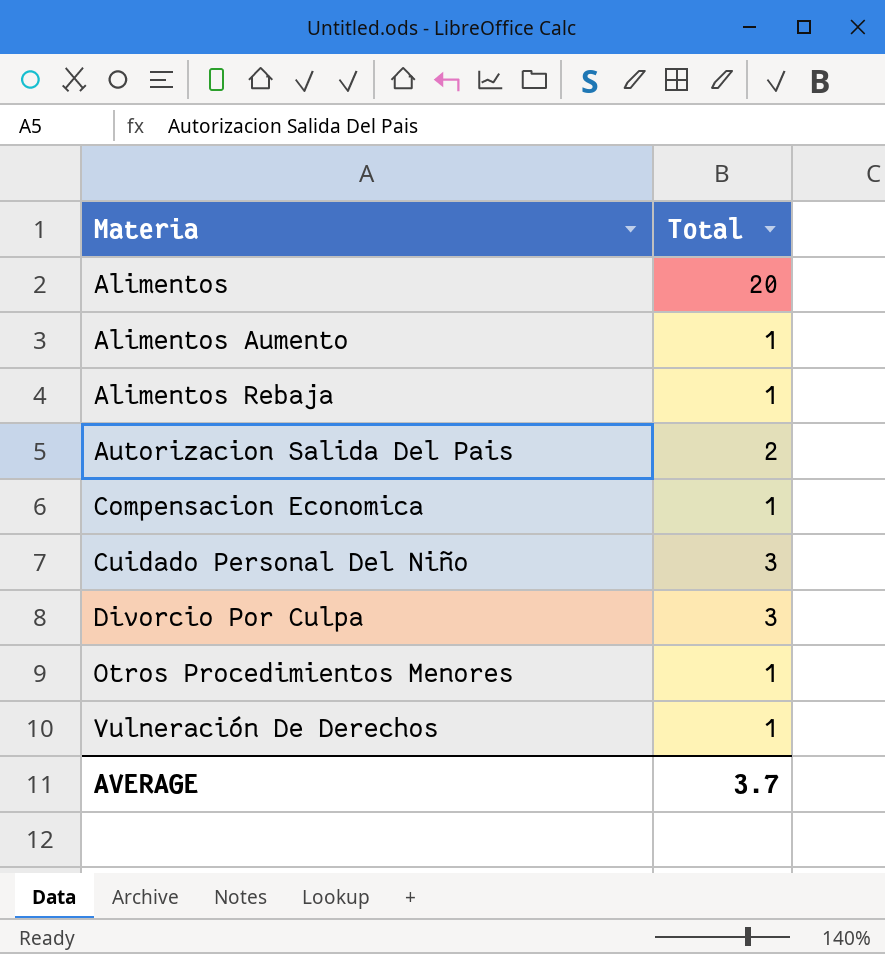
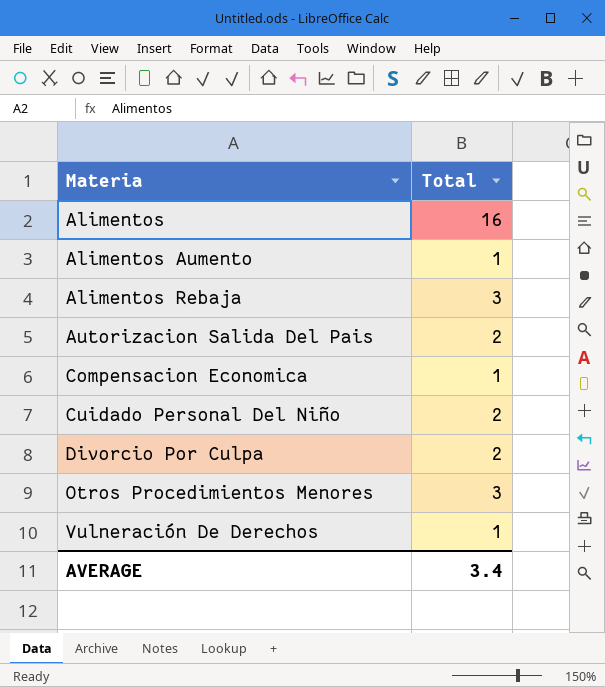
Alimentos | Total: 20 -> 16
Alimentos Rebaja | Total: 1 -> 3
Cuidado Personal Del Niño | Total: 3 -> 2
Divorcio Por Culpa | Total: 3 -> 2
Otros Procedimientos Menores | Total: 1 -> 3
AVERAGE | Total: 3.7 -> 3.4

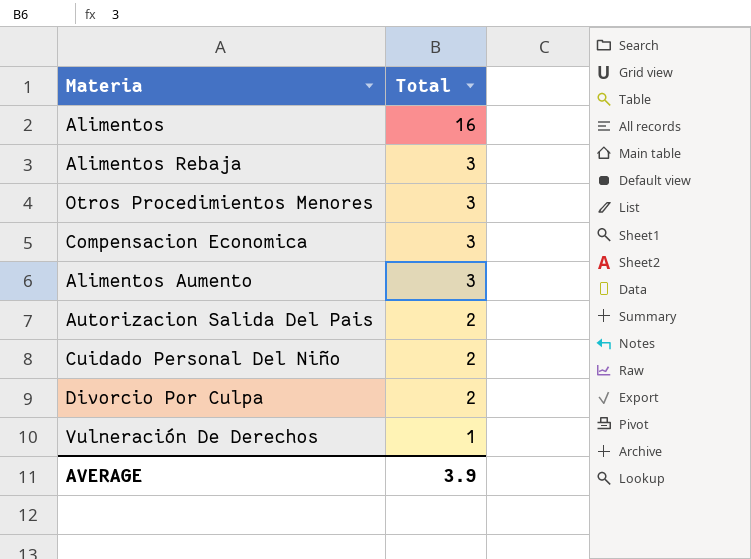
row order: Materia ascending -> Total descending
Compensacion Economica | Total: 1 -> 3
Alimentos Aumento | Total: 1 -> 3
AVERAGE | Total: 3.4 -> 3.9

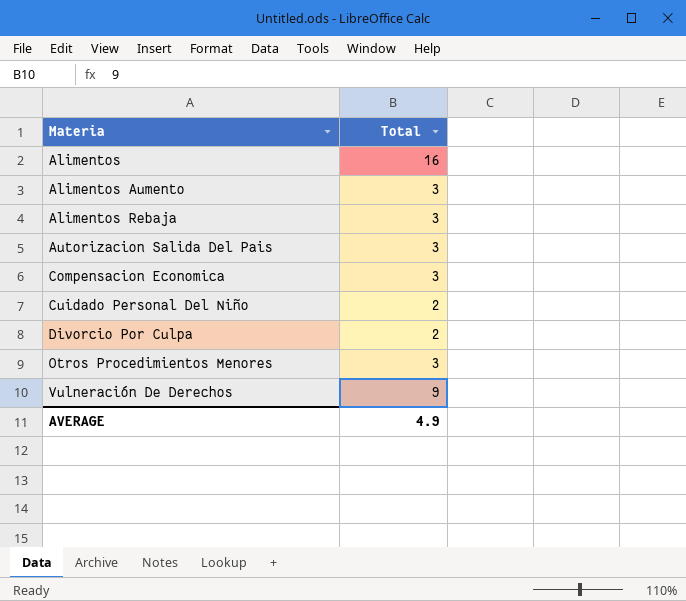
row order: Total descending -> Materia ascending
Autorizacion Salida Del Pais | Total: 2 -> 3
Vulneración De Derechos | Total: 1 -> 9
AVERAGE | Total: 3.9 -> 4.9

